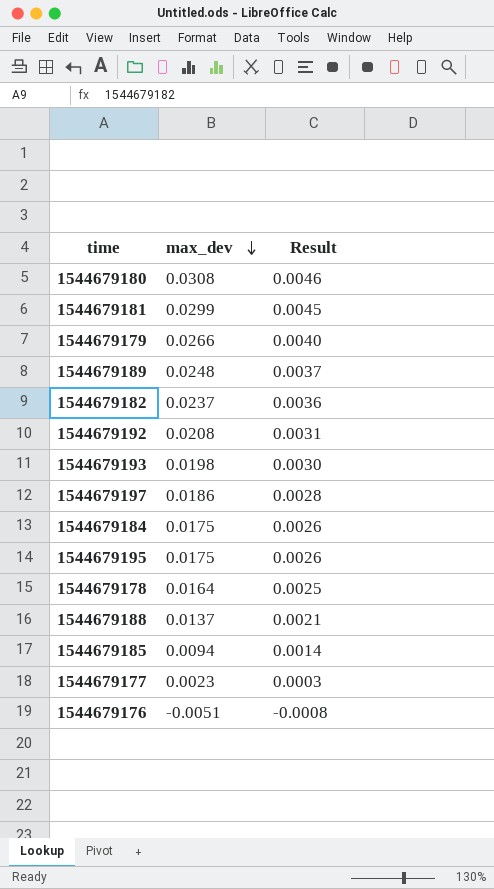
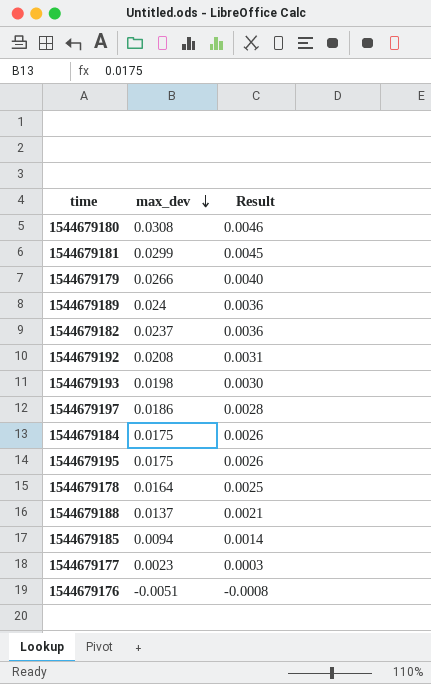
1544679189 | max_dev: 0.0248 -> 0.024
1544679189 | Result: 0.0037 -> 0.0036

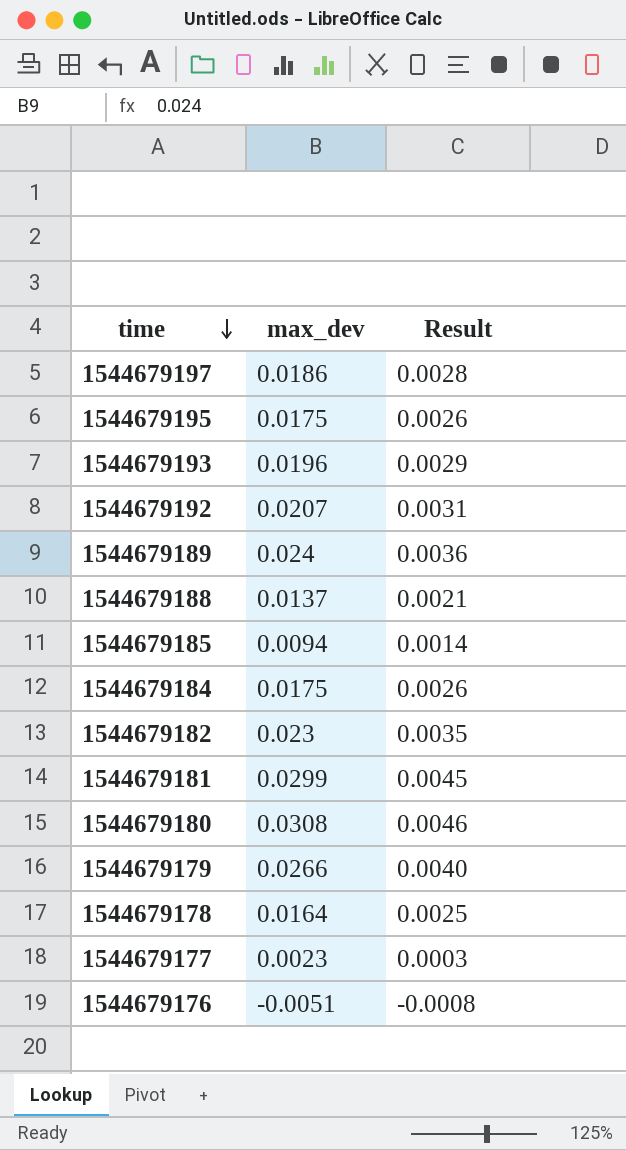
row order: max_dev descending -> time descending
1544679193 | max_dev: 0.0198 -> 0.0196
1544679193 | Result: 0.0030 -> 0.0029
1544679192 | max_dev: 0.0208 -> 0.0207
1544679182 | max_dev: 0.0237 -> 0.023
1544679182 | Result: 0.0036 -> 0.0035

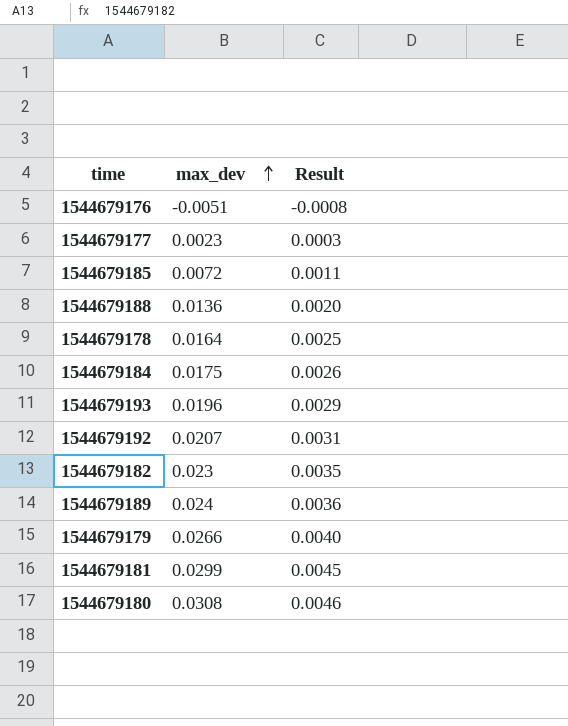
row order: time descending -> max_dev ascending
row 1544679197: 0.0186 | 0.0028 -> none
row 1544679195: 0.0175 | 0.0026 -> none
1544679185 | max_dev: 0.0094 -> 0.0072
1544679185 | Result: 0.0014 -> 0.0011
1544679188 | max_dev: 0.0137 -> 0.0136
1544679188 | Result: 0.0021 -> 0.0020

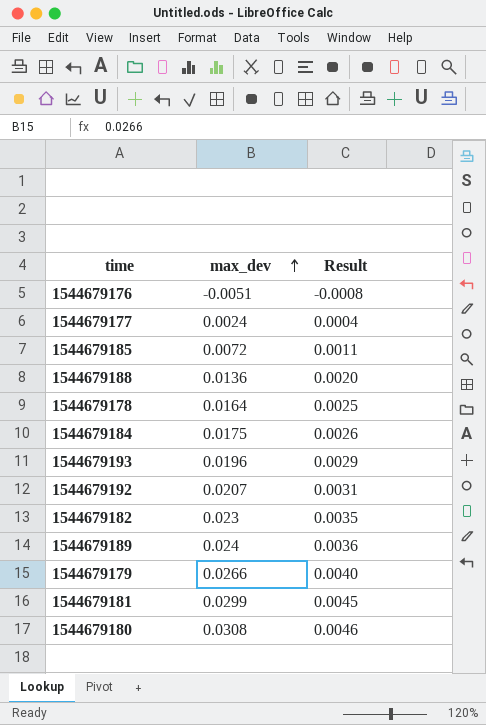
1544679177 | max_dev: 0.0023 -> 0.0024
1544679177 | Result: 0.0003 -> 0.0004

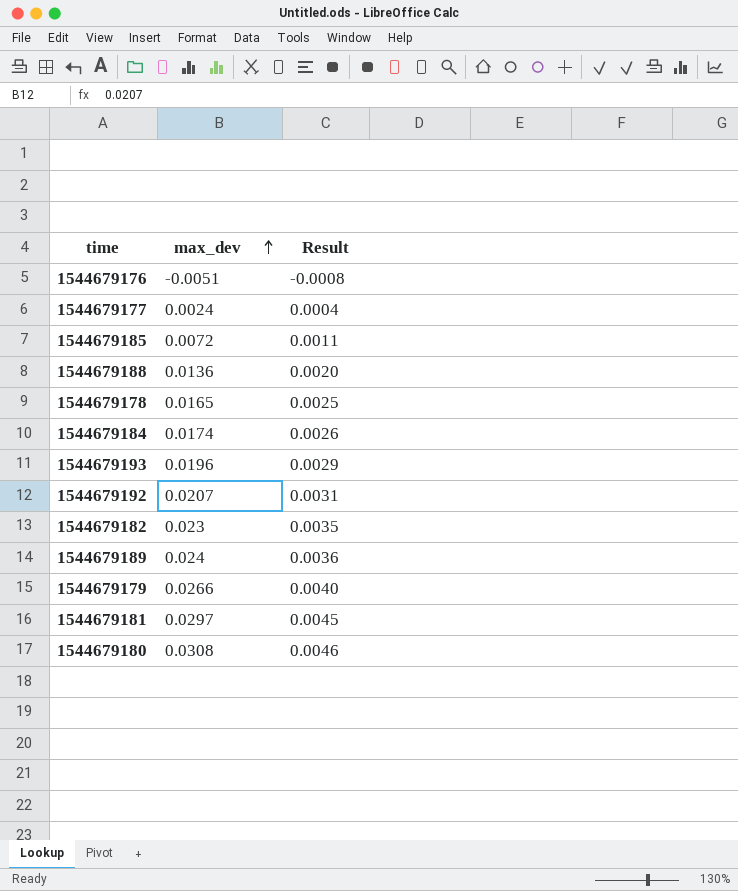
1544679178 | max_dev: 0.0164 -> 0.0165
1544679184 | max_dev: 0.0175 -> 0.0174
1544679181 | max_dev: 0.0299 -> 0.0297

